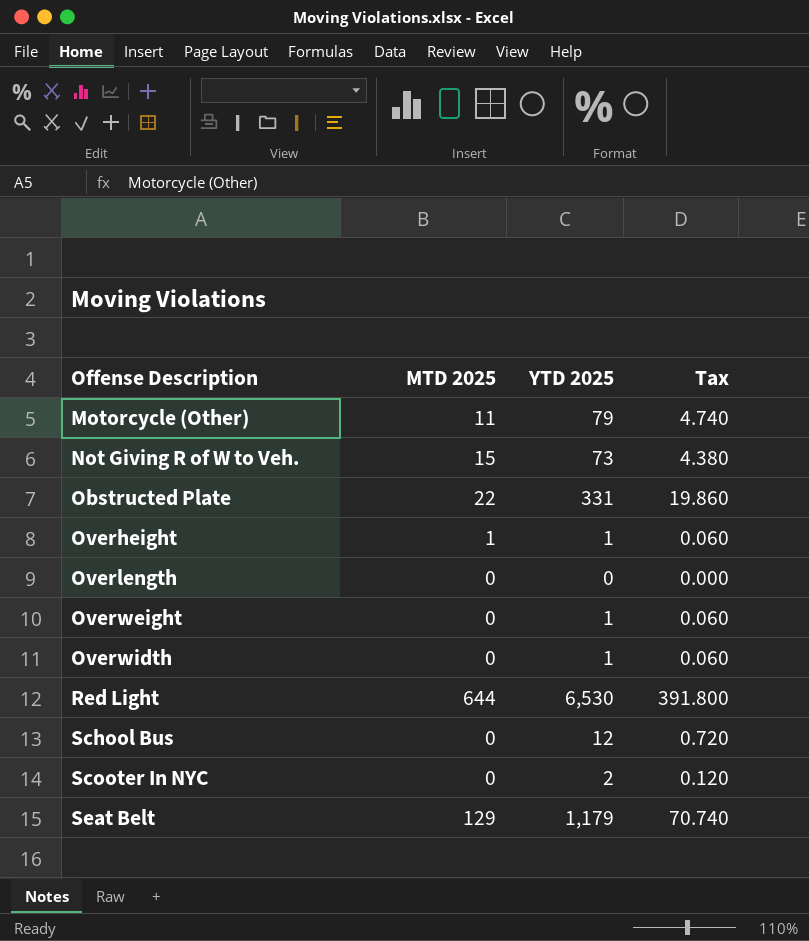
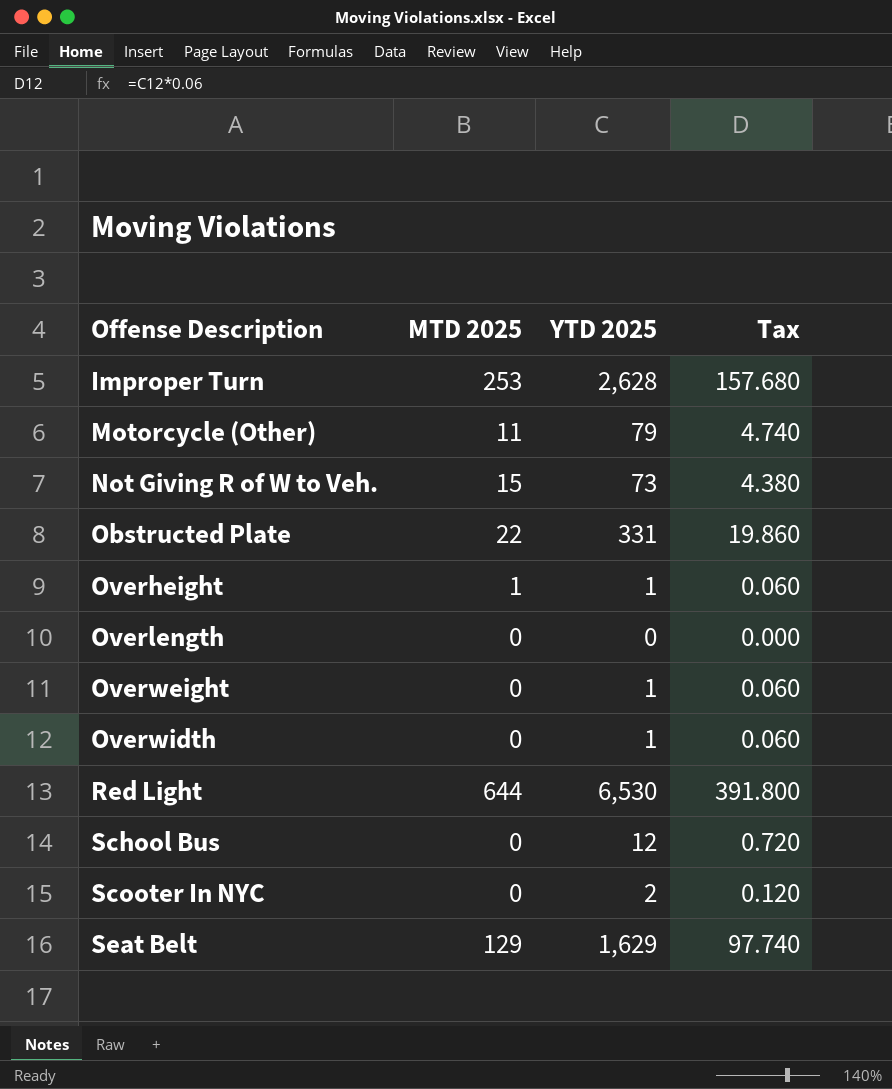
row Improper Turn: none -> 253 | 2,628 | 157.680
Seat Belt | YTD 2025: 1,179 -> 1,629
Seat Belt | Tax: 70.740 -> 97.740

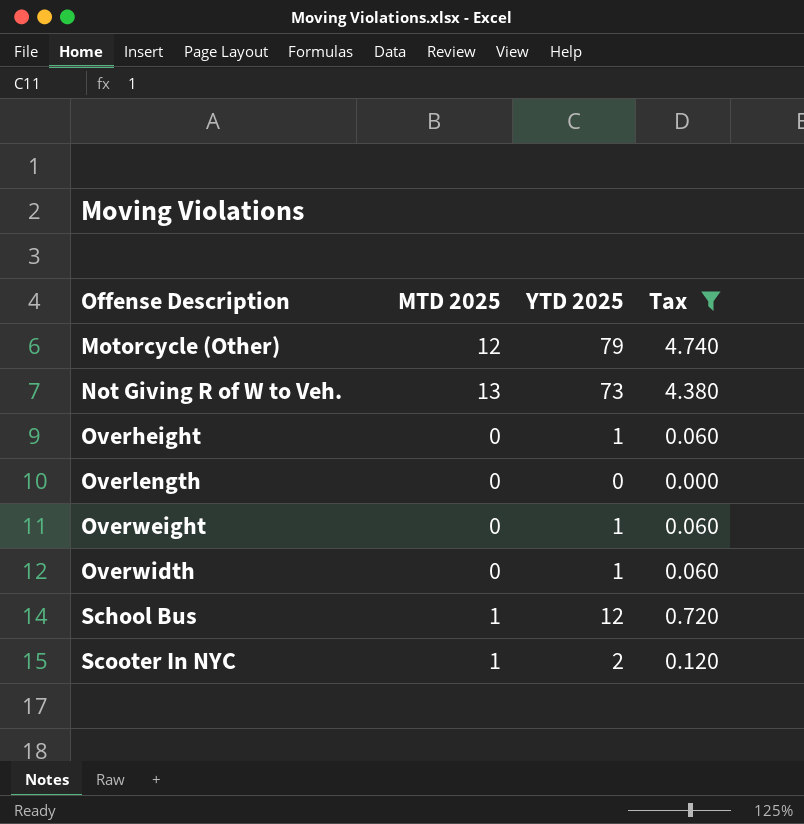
filter: none -> Tax <= 4.740
Motorcycle (Other) | MTD 2025: 11 -> 12
Not Giving R of W to Veh. | MTD 2025: 15 -> 13
Overheight | MTD 2025: 1 -> 0
School Bus | MTD 2025: 0 -> 1
Scooter In NYC | MTD 2025: 0 -> 1

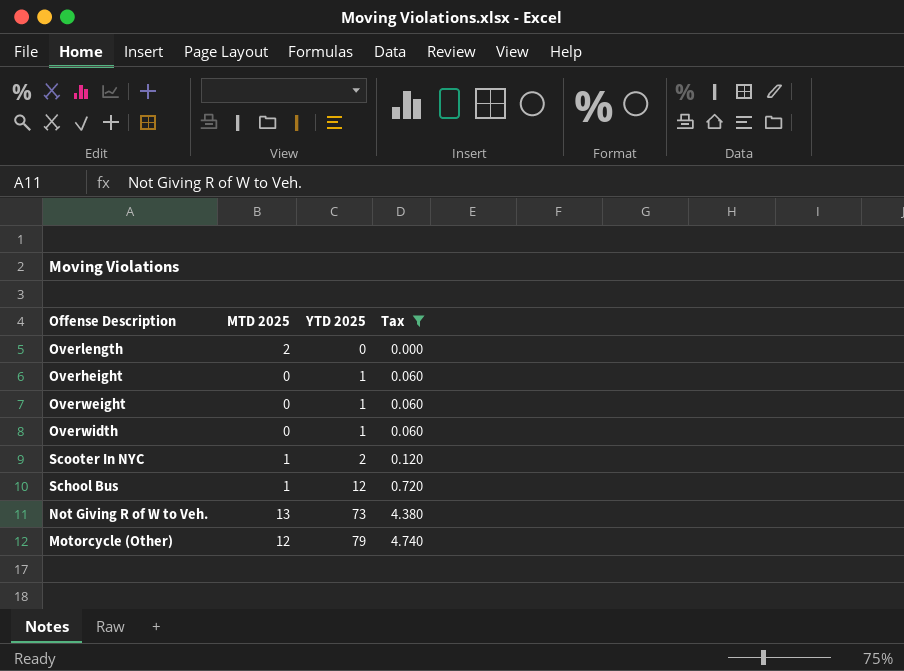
row order: Offense Description ascending -> YTD 2025 ascending
Overlength | MTD 2025: 0 -> 2

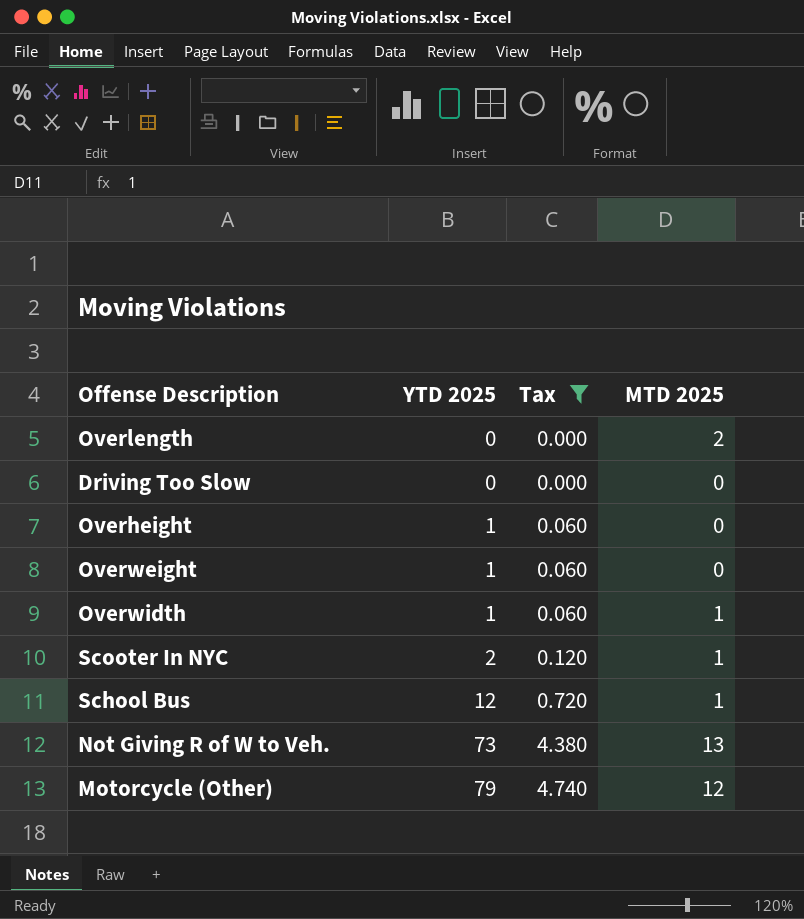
column MTD 2025 | position: 2 -> 4
row Driving Too Slow: none -> 0 | 0.000 | 0
Overwidth | MTD 2025: 0 -> 1

